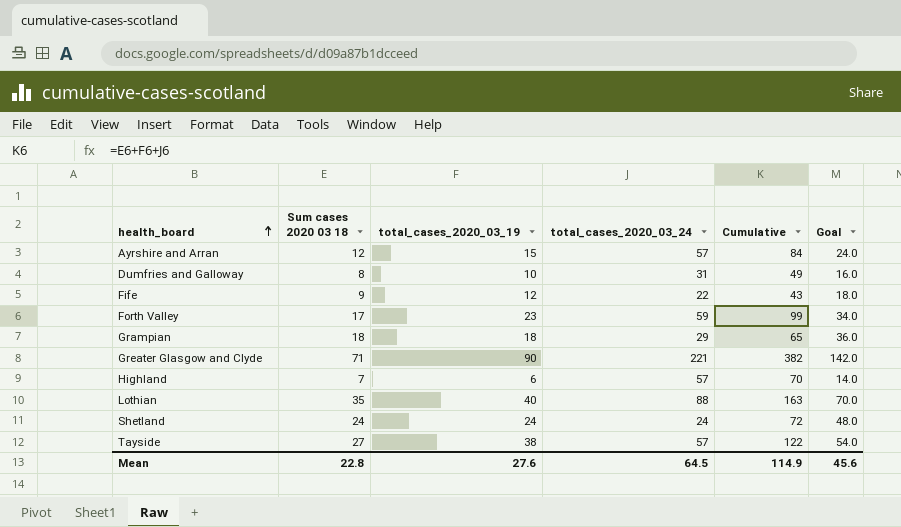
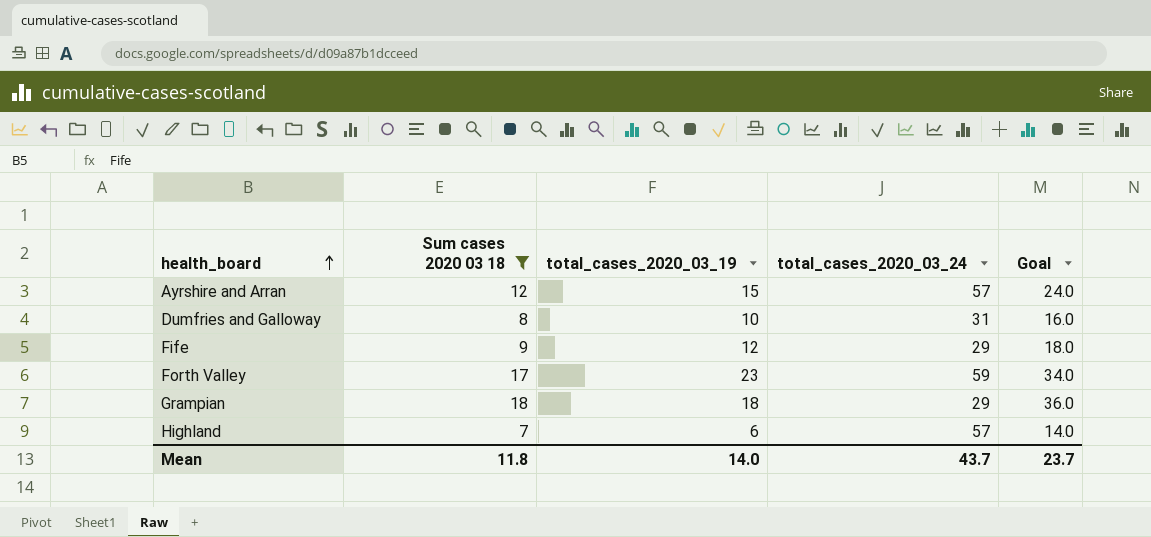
filter: none -> Sum cases 2020 03 18 <= 18
column Cumulative | formula: [Sum cases 2020 03 18] + [total_cases_2020_03_19] + [total_cases_2020_03_24] -> none
Fife | total_cases_2020_03_24: 22 -> 29
Mean | Sum cases 2020 03 18: 22.8 -> 11.8
Mean | total_cases_2020_03_19: 27.6 -> 14.0
Mean | total_cases_2020_03_24: 64.5 -> 43.7
Mean | Goal: 45.6 -> 23.7

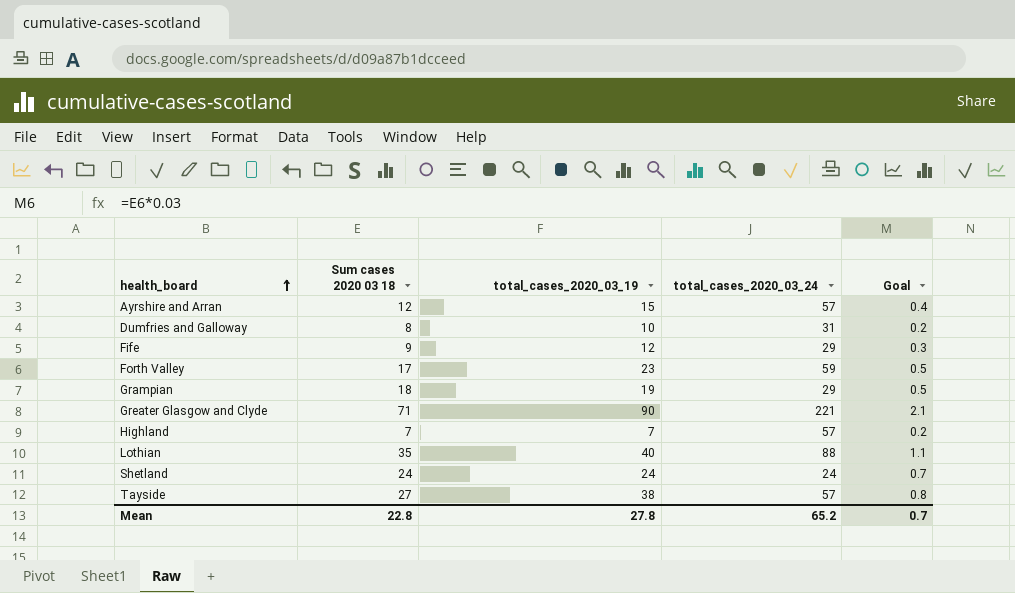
filter: Sum cases 2020 03 18 <= 18 -> none
column Goal | formula: [Sum cases 2020 03 18] * 2 -> [Sum cases 2020 03 18] * 0.03
Grampian | total_cases_2020_03_19: 18 -> 19
Highland | total_cases_2020_03_19: 6 -> 7
Mean | Sum cases 2020 03 18: 11.8 -> 22.8
Mean | total_cases_2020_03_19: 14.0 -> 27.8
Mean | total_cases_2020_03_24: 43.7 -> 65.2
Mean | Goal: 23.7 -> 0.7

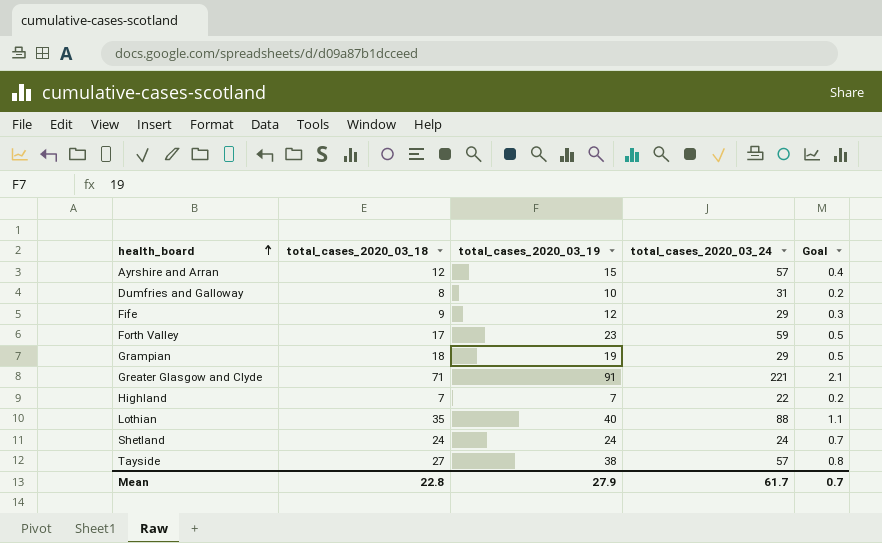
column name: Sum cases 2020 03 18 -> total_cases_2020_03_18
Greater Glasgow and Clyde | total_cases_2020_03_19: 90 -> 91
Highland | total_cases_2020_03_24: 57 -> 22
Mean | total_cases_2020_03_19: 27.8 -> 27.9
Mean | total_cases_2020_03_24: 65.2 -> 61.7

